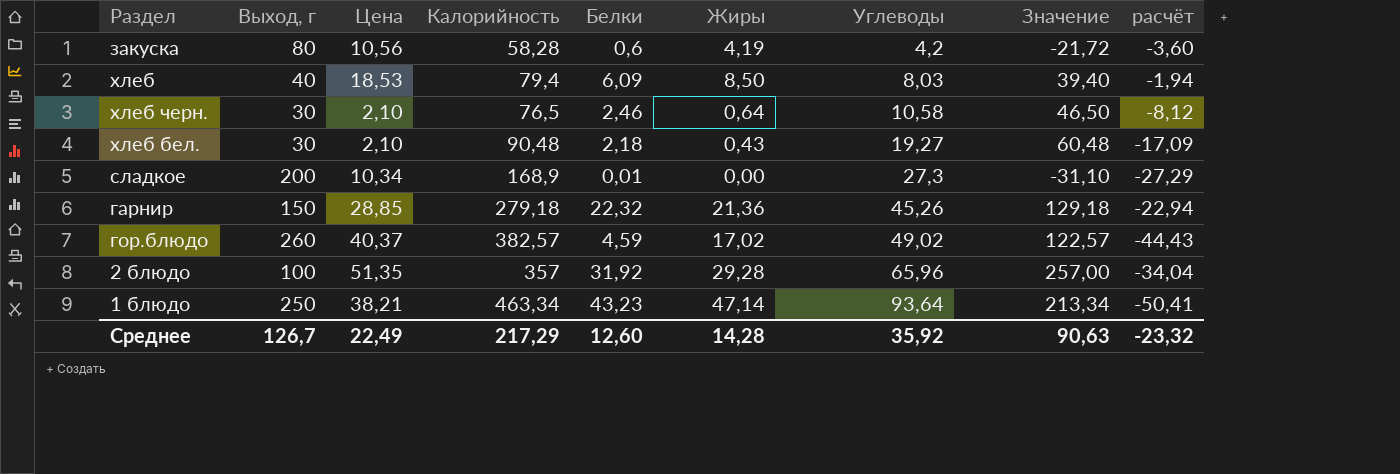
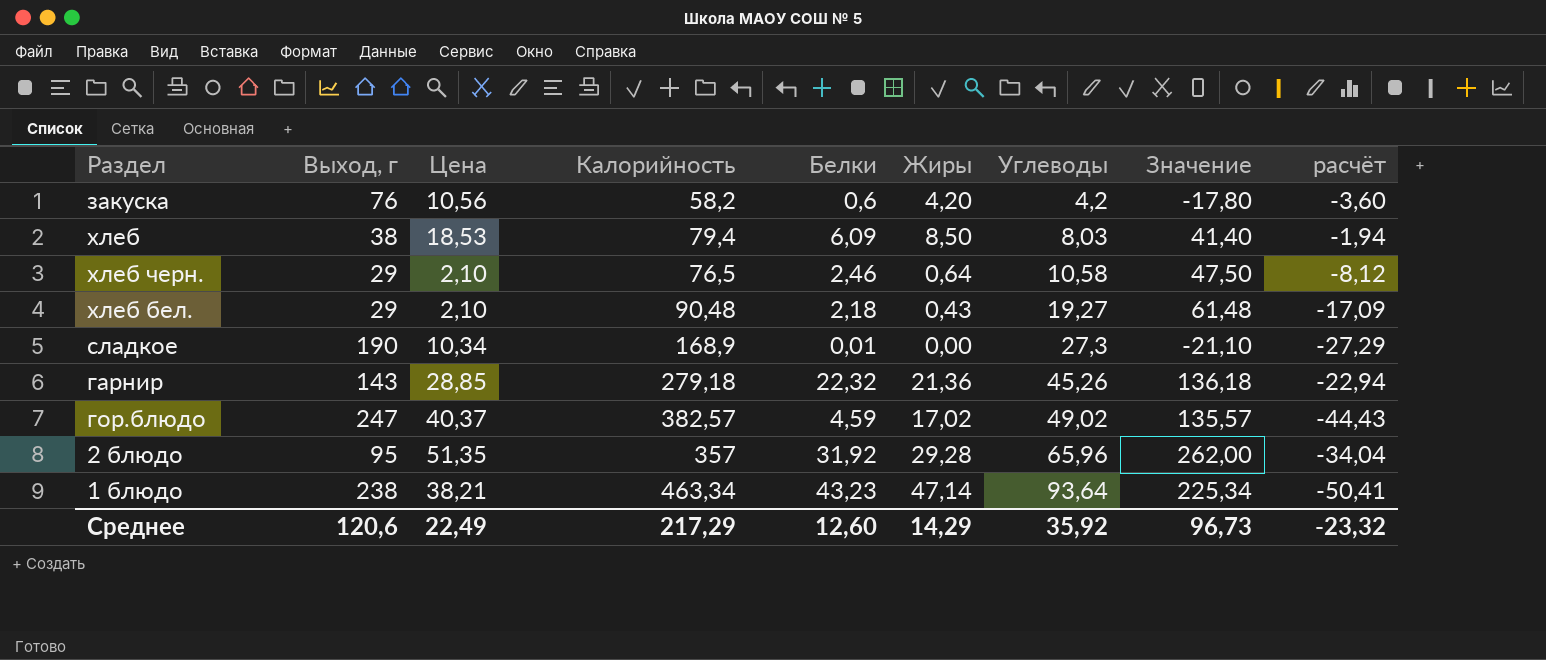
закуска | Выход, г: 80 -> 76
закуска | Калорийность: 58,28 -> 58,2
закуска | Жиры: 4,19 -> 4,20
закуска | Значение: -21,72 -> -17,80
хлеб | Выход, г: 40 -> 38
хлеб | Значение: 39,40 -> 41,40
хлеб черн. | Выход, г: 30 -> 29
хлеб черн. | Значение: 46,50 -> 47,50
хлеб бел. | Выход, г: 30 -> 29
хлеб бел. | Значение: 60,48 -> 61,48
сладкое | Выход, г: 200 -> 190
сладкое | Значение: -31,10 -> -21,10
гарнир | Выход, г: 150 -> 143
гарнир | Значение: 129,18 -> 136,18
гор.блюдо | Выход, г: 260 -> 247
гор.блюдо | Значение: 122,57 -> 135,57
2 блюдо | Выход, г: 100 -> 95
2 блюдо | Значение: 257,00 -> 262,00
1 блюдо | Выход, г: 250 -> 238
1 блюдо | Значение: 213,34 -> 225,34
Среднее | Выход, г: 126,7 -> 120,6
Среднее | Жиры: 14,28 -> 14,29
Среднее | Значение: 90,63 -> 96,73

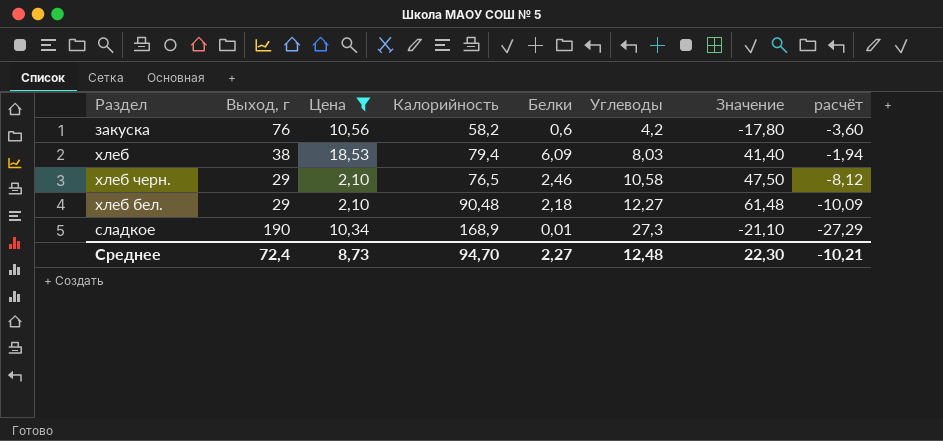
filter: none -> Цена <= 18,53
column Жиры | position: 6 -> none
хлеб бел. | Углеводы: 19,27 -> 12,27
хлеб бел. | расчёт: -17,09 -> -10,09
Среднее | Выход, г: 120,6 -> 72,4
Среднее | Цена: 22,49 -> 8,73
Среднее | Калорийность: 217,29 -> 94,70
Среднее | Белки: 12,60 -> 2,27
Среднее | Углеводы: 35,92 -> 12,48
Среднее | Значение: 96,73 -> 22,30
Среднее | расчёт: -23,32 -> -10,21

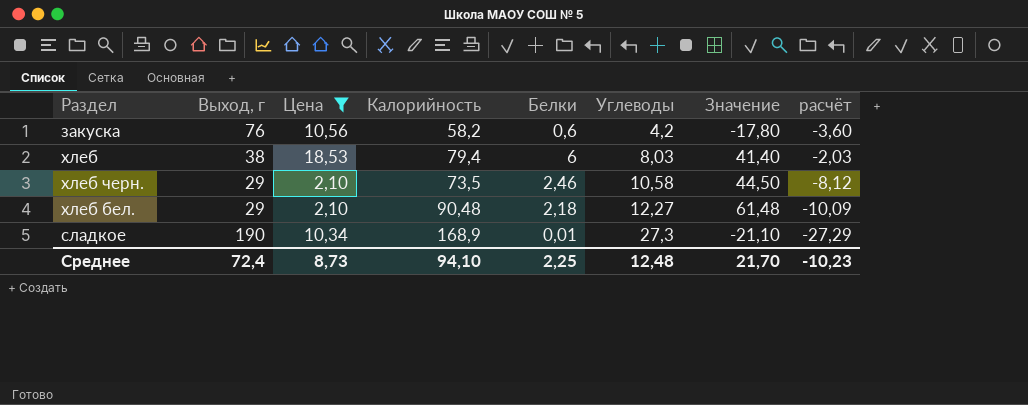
хлеб | Белки: 6,09 -> 6
хлеб | расчёт: -1,94 -> -2,03
хлеб черн. | Калорийность: 76,5 -> 73,5
хлеб черн. | Значение: 47,50 -> 44,50
Среднее | Калорийность: 94,70 -> 94,10
Среднее | Белки: 2,27 -> 2,25
Среднее | Значение: 22,30 -> 21,70
Среднее | расчёт: -10,21 -> -10,23

